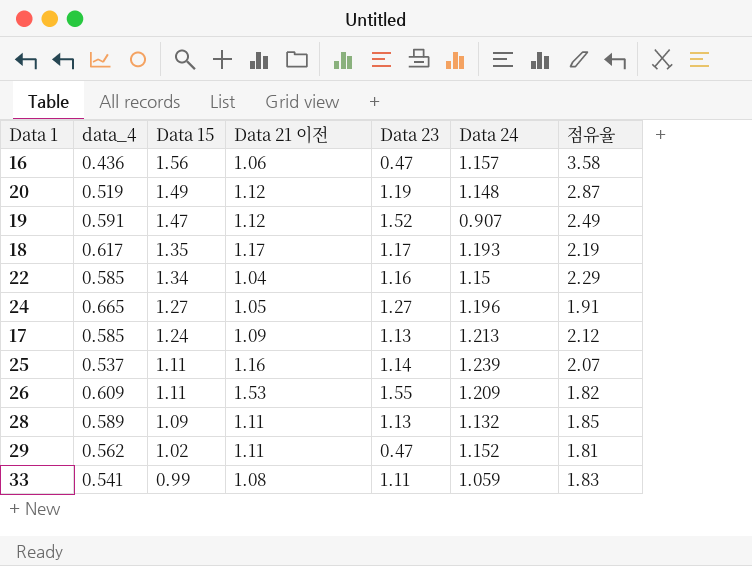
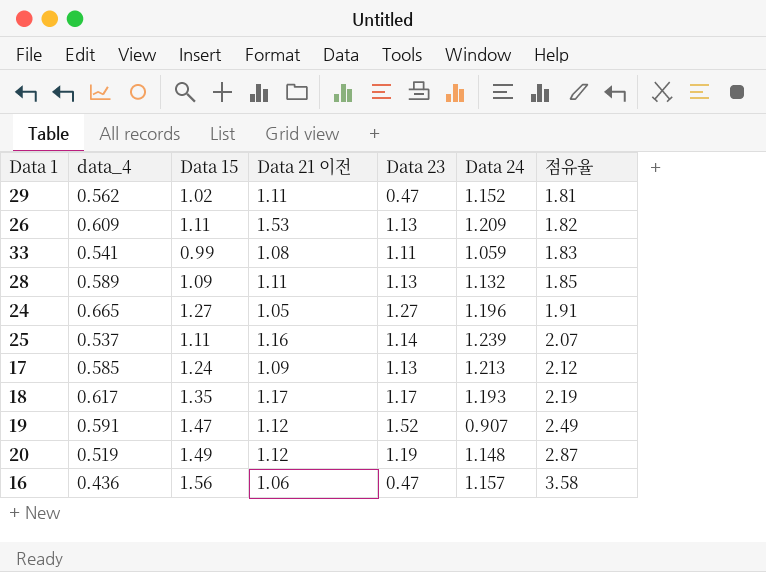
row order: Data 15 descending -> 점유율 ascending
row 22: 0.585 | 1.34 | 1.04 | 1.16 | 1.15 | 2.29 -> none
26 | Data 23: 1.55 -> 1.13

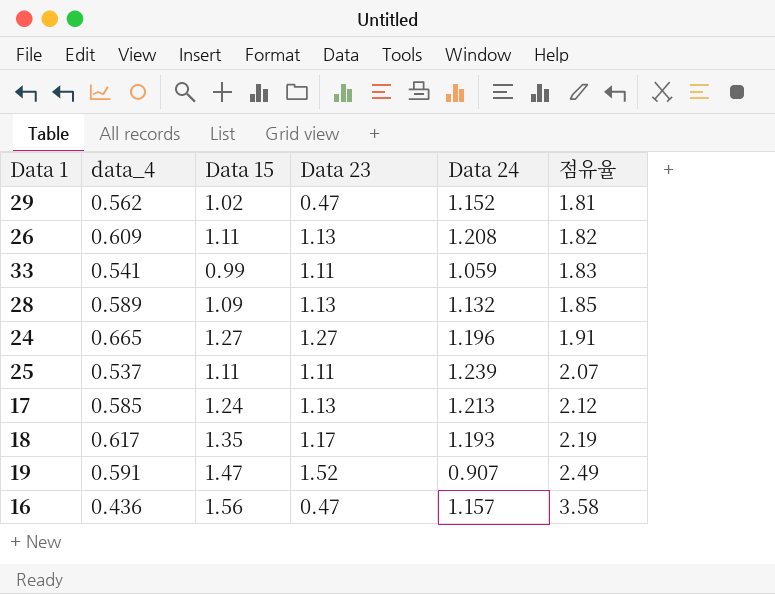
column Data 21 이전 | position: 4 -> none
row 20: 0.519 | 1.49 | 1.12 | 1.19 | 1.148 | 2.87 -> none
26 | Data 24: 1.209 -> 1.208
25 | Data 23: 1.14 -> 1.11

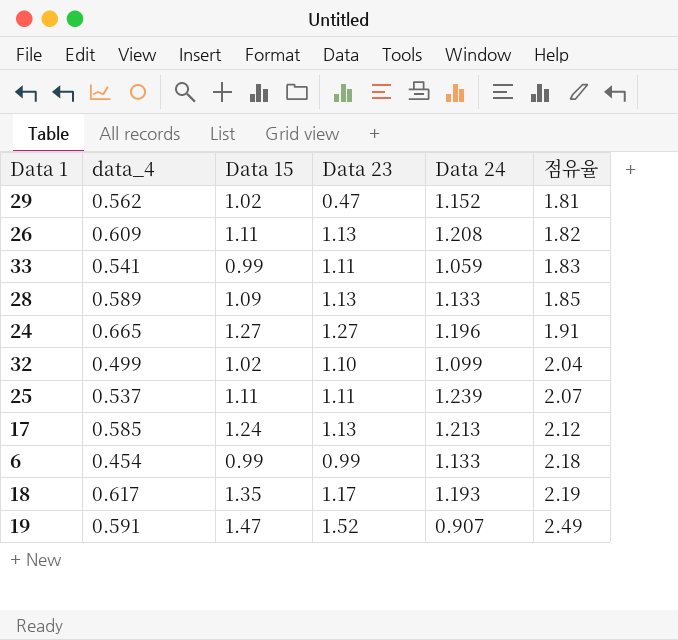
row 16: 0.436 | 1.56 | 0.47 | 1.157 | 3.58 -> none
28 | Data 24: 1.132 -> 1.133
row 32: none -> 0.499 | 1.02 | 1.10 | 1.099 | 2.04
row 6: none -> 0.454 | 0.99 | 0.99 | 1.133 | 2.18

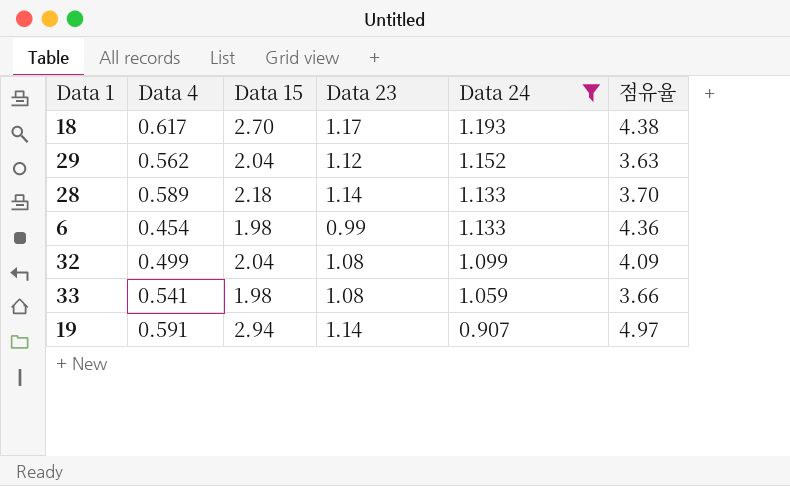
filter: none -> Data 24 <= 1.193
row order: 점유율 ascending -> Data 24 descending
column name: data_4 -> Data 4
18 | Data 15: 1.35 -> 2.70
18 | 점유율: 2.19 -> 4.38
29 | Data 15: 1.02 -> 2.04
29 | Data 23: 0.47 -> 1.12
29 | 점유율: 1.81 -> 3.63
28 | Data 15: 1.09 -> 2.18
28 | Data 23: 1.13 -> 1.14
28 | 점유율: 1.85 -> 3.70
6 | Data 15: 0.99 -> 1.98
6 | 점유율: 2.18 -> 4.36
32 | Data 15: 1.02 -> 2.04
32 | Data 23: 1.10 -> 1.08
32 | 점유율: 2.04 -> 4.09
33 | Data 15: 0.99 -> 1.98
33 | Data 23: 1.11 -> 1.08
33 | 점유율: 1.83 -> 3.66
19 | Data 15: 1.47 -> 2.94
19 | Data 23: 1.52 -> 1.14
19 | 점유율: 2.49 -> 4.97

